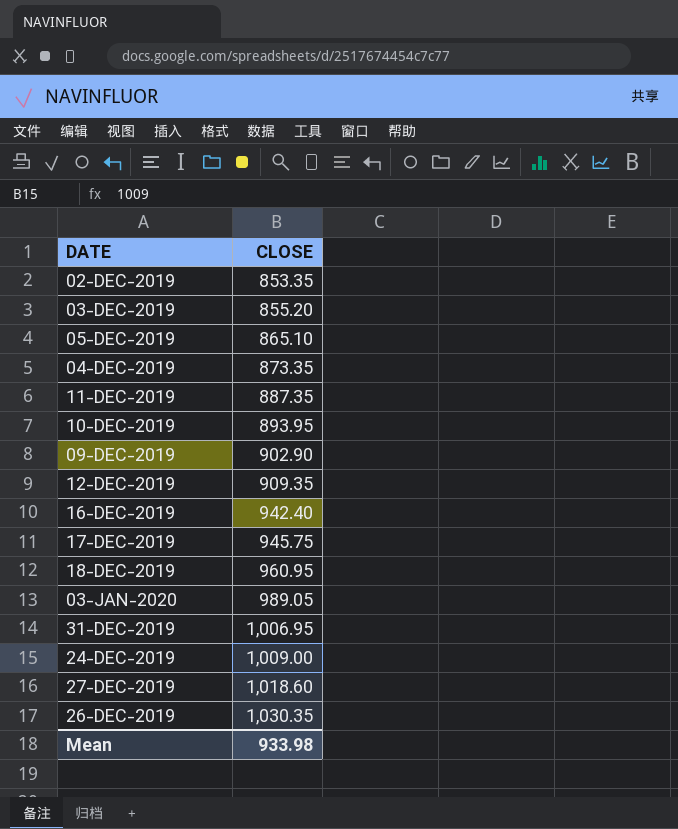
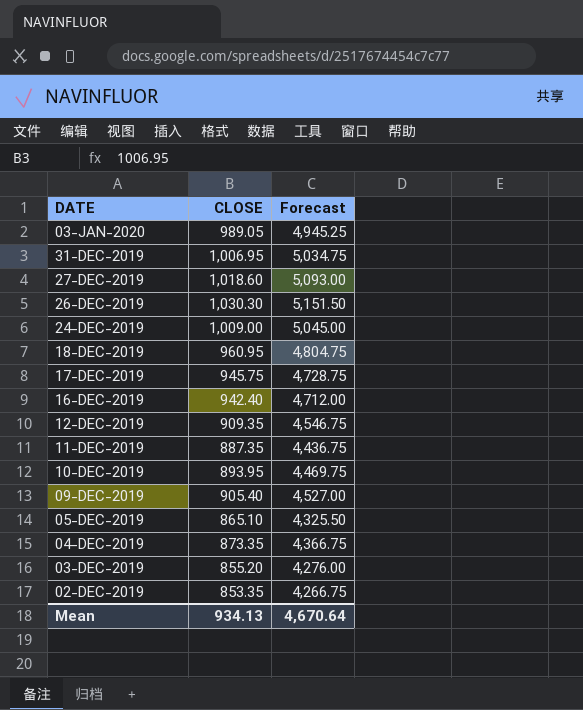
row order: CLOSE ascending -> DATE descending
column Forecast | formula: none -> [CLOSE] * 5
26-DEC-2019 | CLOSE: 1,030.35 -> 1,030.30
09-DEC-2019 | CLOSE: 902.90 -> 905.40
Mean | CLOSE: 933.98 -> 934.13

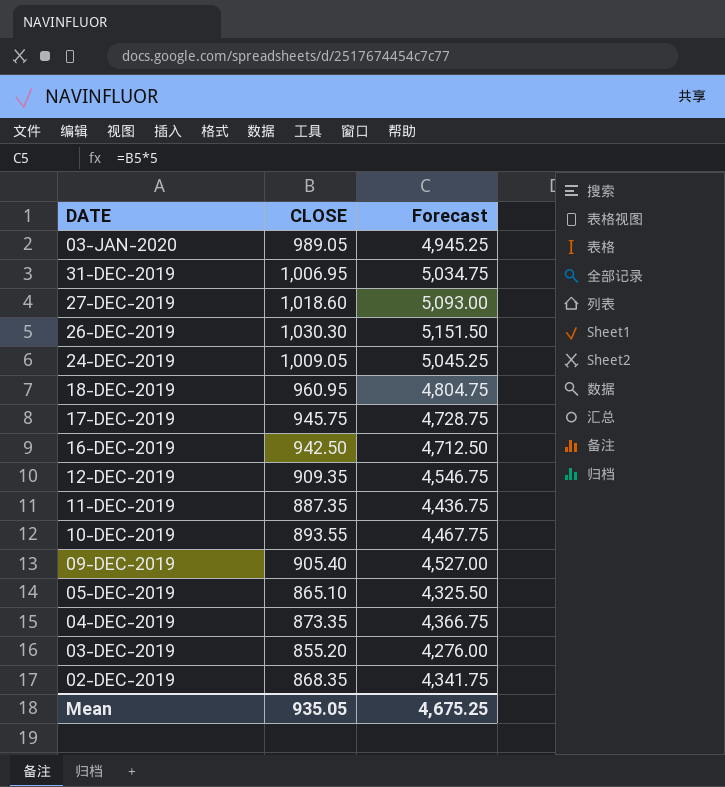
24-DEC-2019 | CLOSE: 1,009.00 -> 1,009.05
24-DEC-2019 | Forecast: 5,045.00 -> 5,045.25
16-DEC-2019 | CLOSE: 942.40 -> 942.50
16-DEC-2019 | Forecast: 4,712.00 -> 4,712.50
10-DEC-2019 | CLOSE: 893.95 -> 893.55
10-DEC-2019 | Forecast: 4,469.75 -> 4,467.75
02-DEC-2019 | CLOSE: 853.35 -> 868.35
02-DEC-2019 | Forecast: 4,266.75 -> 4,341.75
Mean | CLOSE: 934.13 -> 935.05
Mean | Forecast: 4,670.64 -> 4,675.25

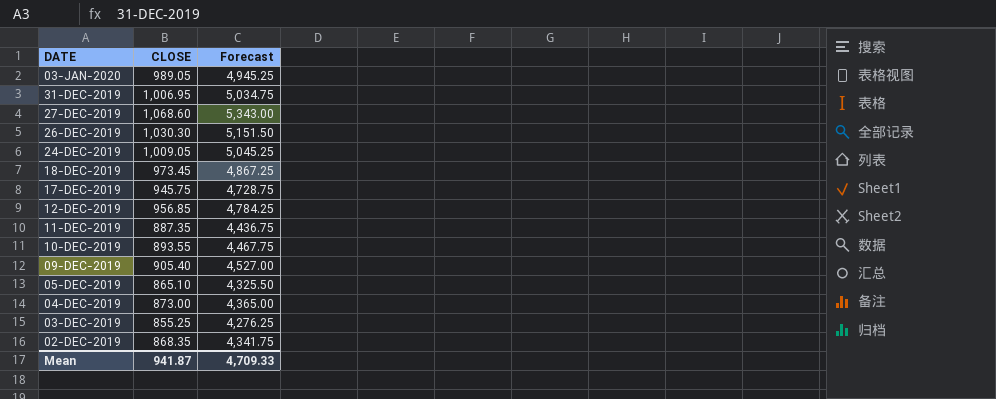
row 16-DEC-2019: 942.50 | 4,712.50 -> none
27-DEC-2019 | CLOSE: 1,018.60 -> 1,068.60
27-DEC-2019 | Forecast: 5,093.00 -> 5,343.00
18-DEC-2019 | CLOSE: 960.95 -> 973.45
18-DEC-2019 | Forecast: 4,804.75 -> 4,867.25
12-DEC-2019 | CLOSE: 909.35 -> 956.85
12-DEC-2019 | Forecast: 4,546.75 -> 4,784.25
04-DEC-2019 | CLOSE: 873.35 -> 873.00
04-DEC-2019 | Forecast: 4,366.75 -> 4,365.00
03-DEC-2019 | CLOSE: 855.20 -> 855.25
03-DEC-2019 | Forecast: 4,276.00 -> 4,276.25
Mean | CLOSE: 935.05 -> 941.87
Mean | Forecast: 4,675.25 -> 4,709.33

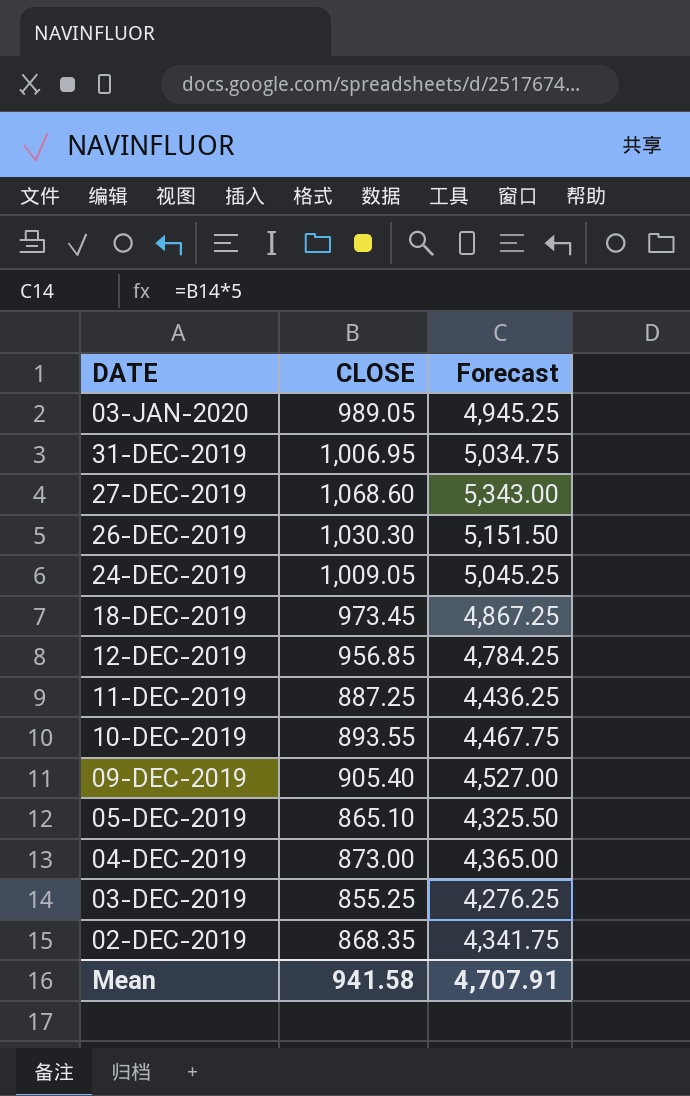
row 17-DEC-2019: 945.75 | 4,728.75 -> none
11-DEC-2019 | CLOSE: 887.35 -> 887.25
11-DEC-2019 | Forecast: 4,436.75 -> 4,436.25
Mean | CLOSE: 941.87 -> 941.58
Mean | Forecast: 4,709.33 -> 4,707.91

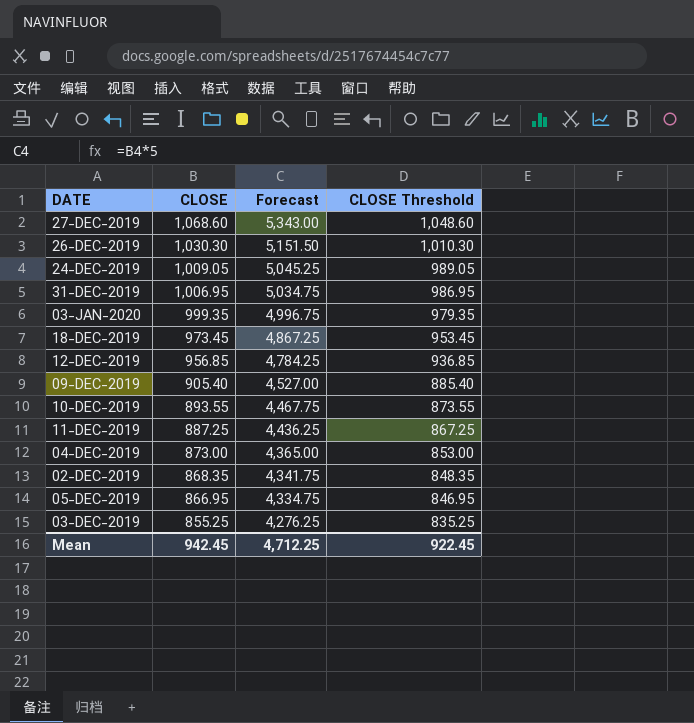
row order: DATE descending -> CLOSE descending
column CLOSE Threshold | formula: none -> [CLOSE] - 20
03-JAN-2020 | CLOSE: 989.05 -> 999.35
03-JAN-2020 | Forecast: 4,945.25 -> 4,996.75
05-DEC-2019 | CLOSE: 865.10 -> 866.95
05-DEC-2019 | Forecast: 4,325.50 -> 4,334.75
Mean | CLOSE: 941.58 -> 942.45
Mean | Forecast: 4,707.91 -> 4,712.25

